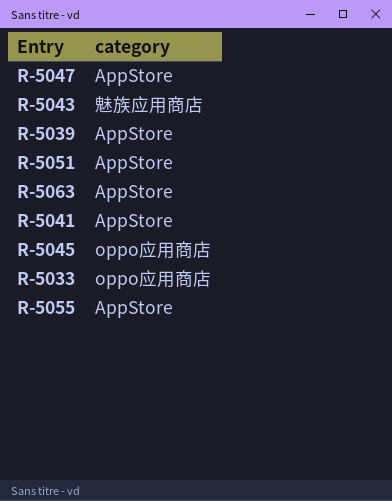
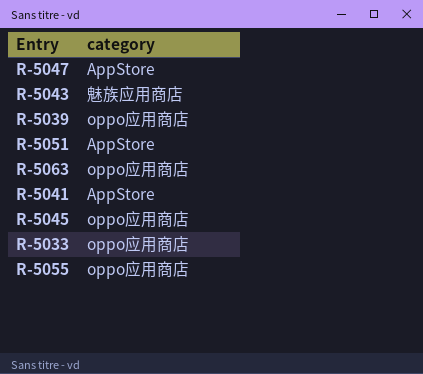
R-5039 | category: AppStore -> oppo应用商店
R-5063 | category: AppStore -> oppo应用商店
R-5055 | category: AppStore -> oppo应用商店

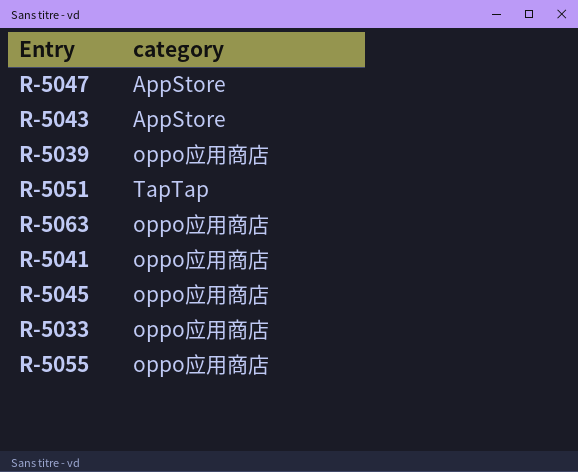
R-5043 | category: 魅族应用商店 -> AppStore
R-5051 | category: AppStore -> TapTap
R-5041 | category: AppStore -> oppo应用商店

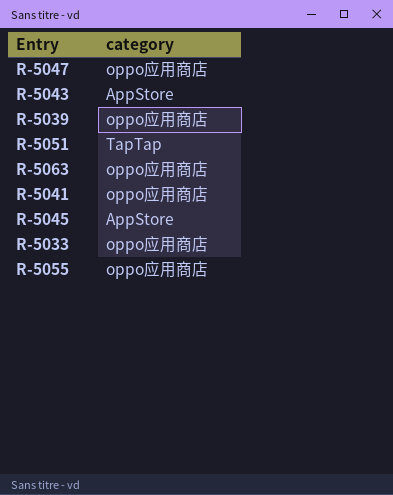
R-5047 | category: AppStore -> oppo应用商店
R-5045 | category: oppo应用商店 -> AppStore

